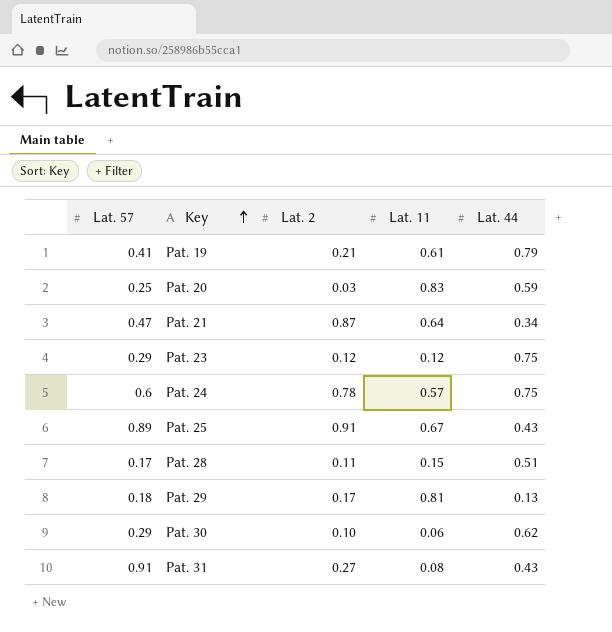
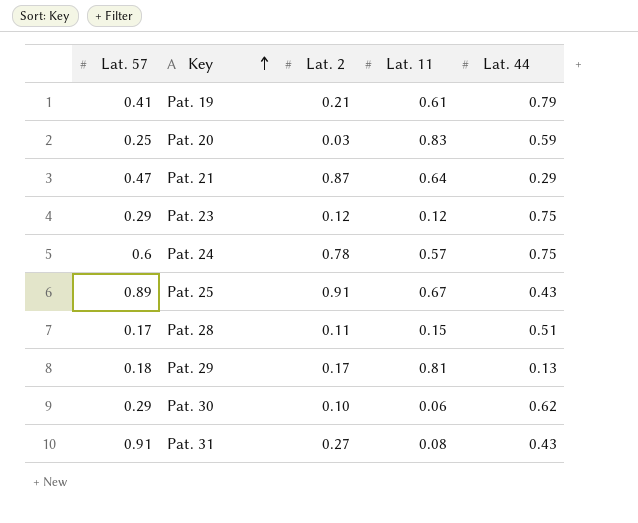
Pat. 21 | Lat. 44: 0.34 -> 0.29

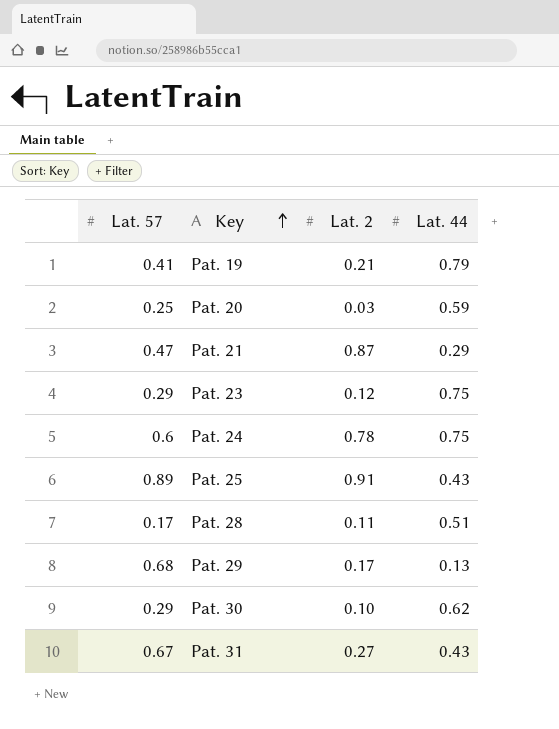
column Lat. 11 | position: 4 -> none
Pat. 29 | Lat. 57: 0.18 -> 0.68
Pat. 31 | Lat. 57: 0.91 -> 0.67

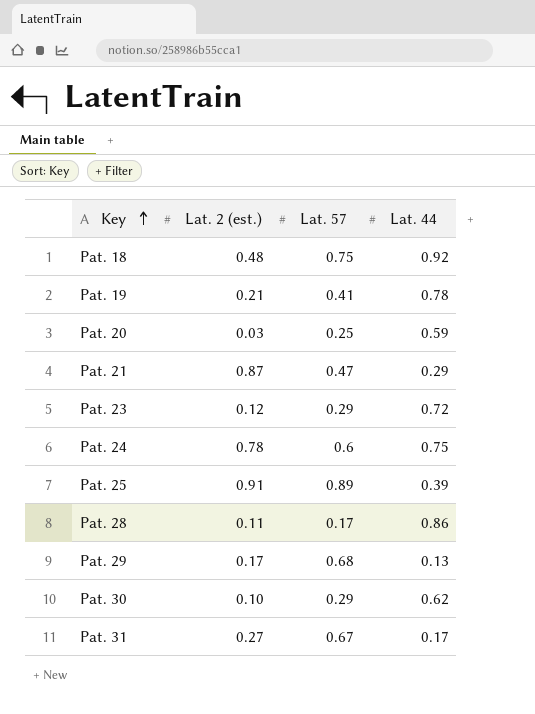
column name: Lat. 2 -> Lat. 2 (est.)
column Lat. 57 | position: 1 -> 3
row Pat. 18: none -> 0.48 | 0.75 | 0.92
Pat. 19 | Lat. 44: 0.79 -> 0.78
Pat. 23 | Lat. 44: 0.75 -> 0.72
Pat. 25 | Lat. 44: 0.43 -> 0.39
Pat. 28 | Lat. 44: 0.51 -> 0.86
Pat. 31 | Lat. 44: 0.43 -> 0.17

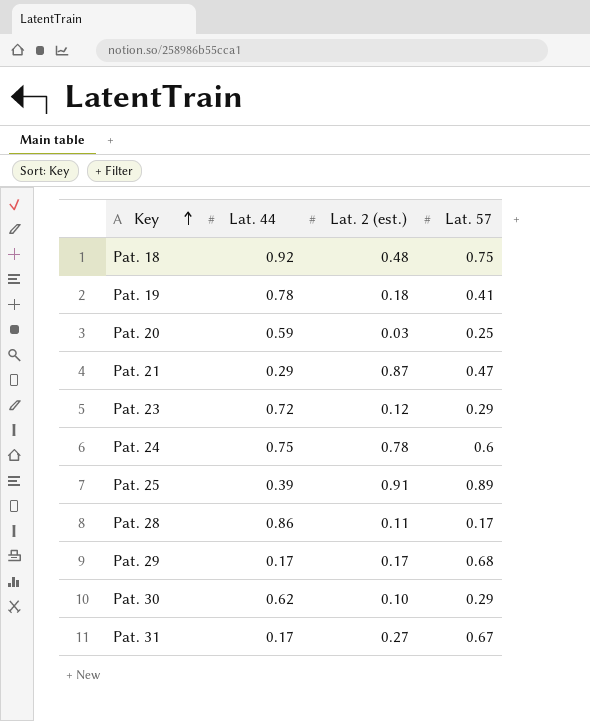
column Lat. 44 | position: 4 -> 2
Pat. 19 | Lat. 2 (est.): 0.21 -> 0.18
Pat. 29 | Lat. 44: 0.13 -> 0.17

